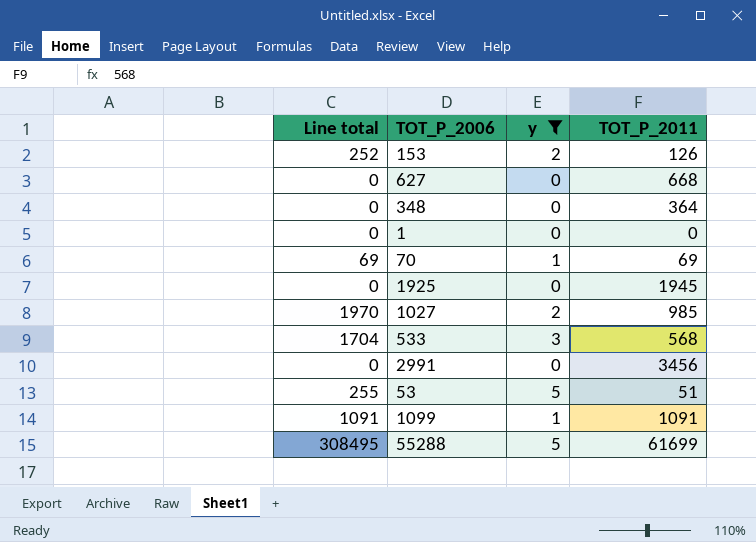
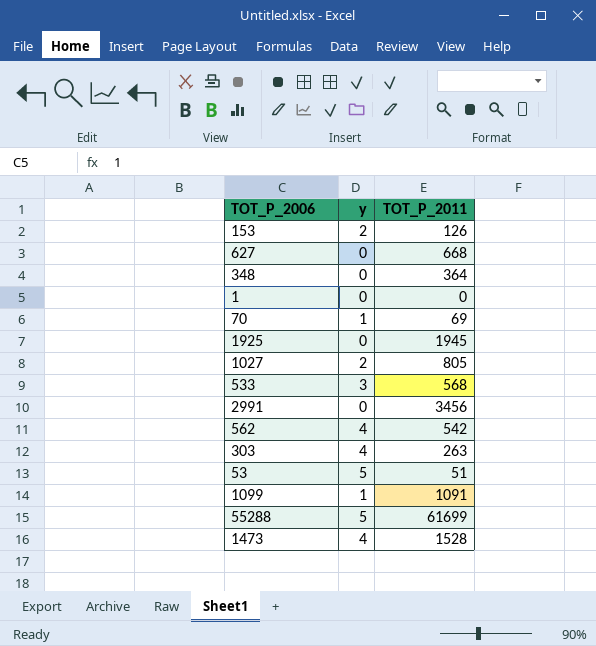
filter: y != 4 -> none
column Line total | formula: [y] * [TOT_P_2011] -> none
1027 | TOT_P_2011: 985 -> 805

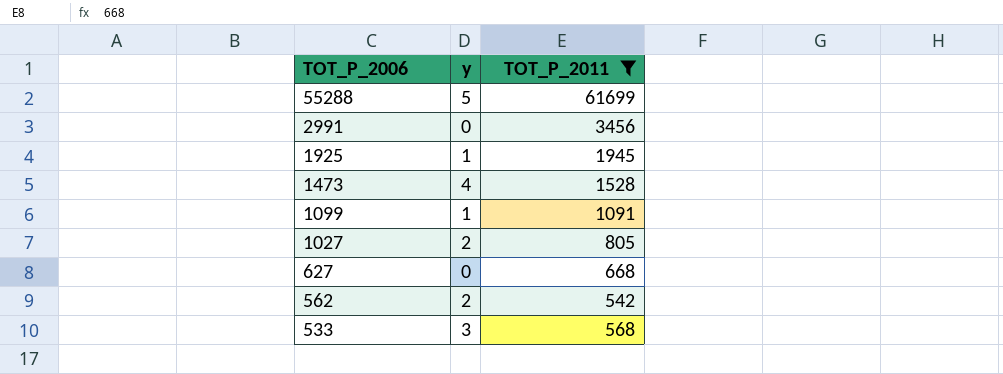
filter: none -> TOT_P_2011 >= 542
row order: none -> TOT_P_2006 descending
1925 | y: 0 -> 1
562 | y: 4 -> 2

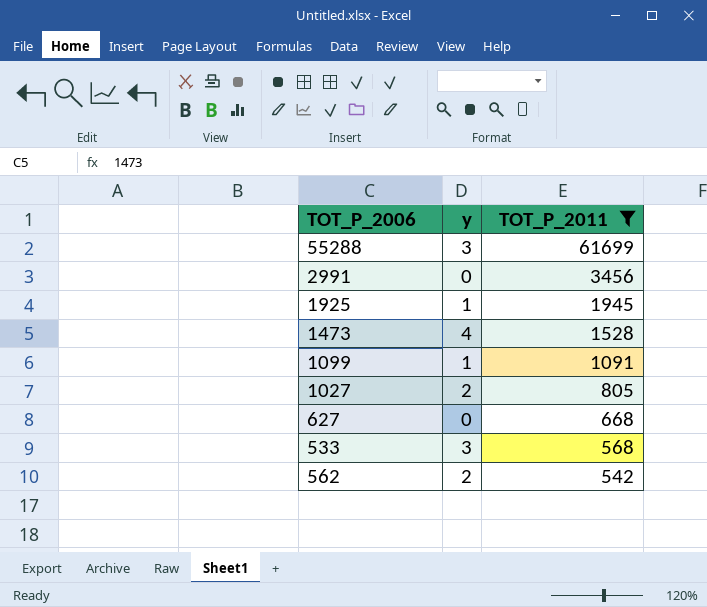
row order: TOT_P_2006 descending -> TOT_P_2011 descending
55288 | y: 5 -> 3

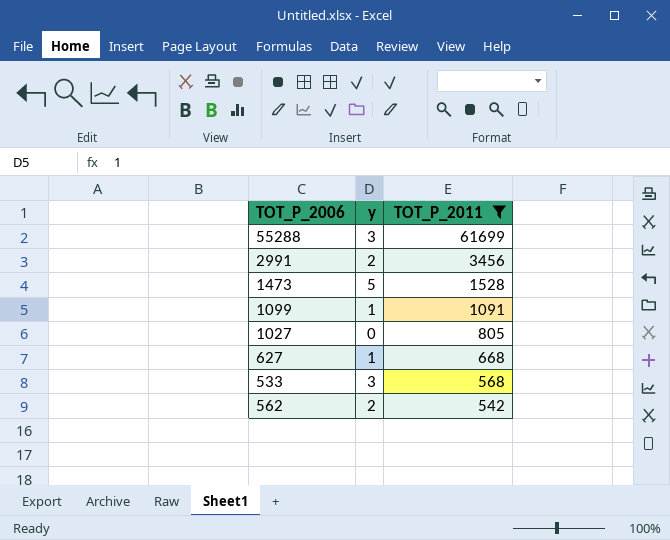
row 1925: 1 | 1945 -> none
2991 | y: 0 -> 2
1473 | y: 4 -> 5
1027 | y: 2 -> 0
627 | y: 0 -> 1

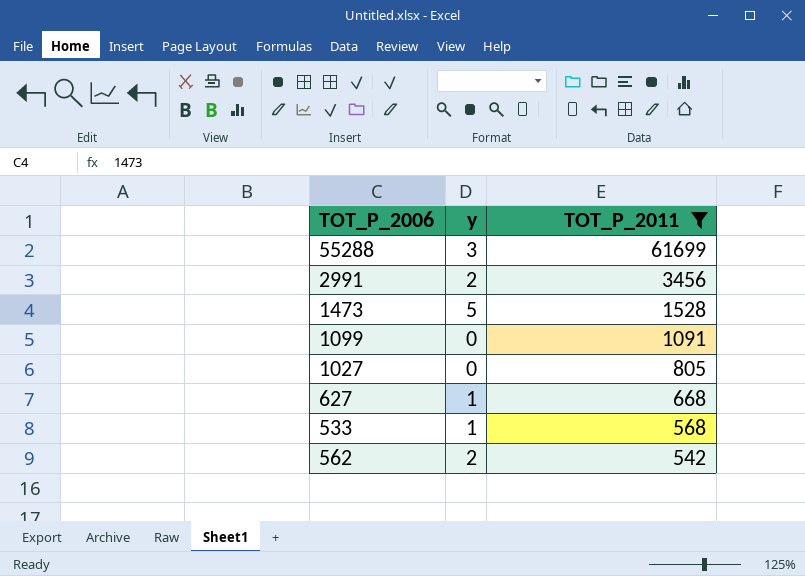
1099 | y: 1 -> 0
533 | y: 3 -> 1

